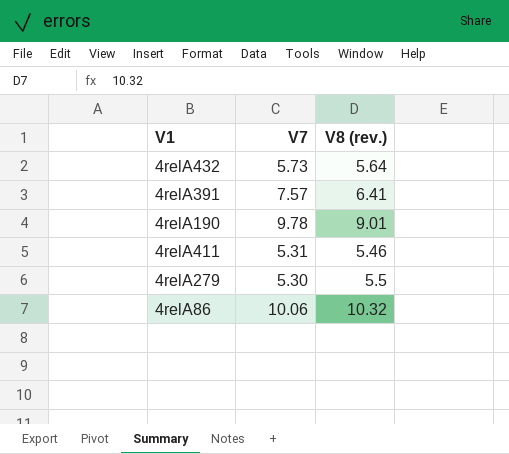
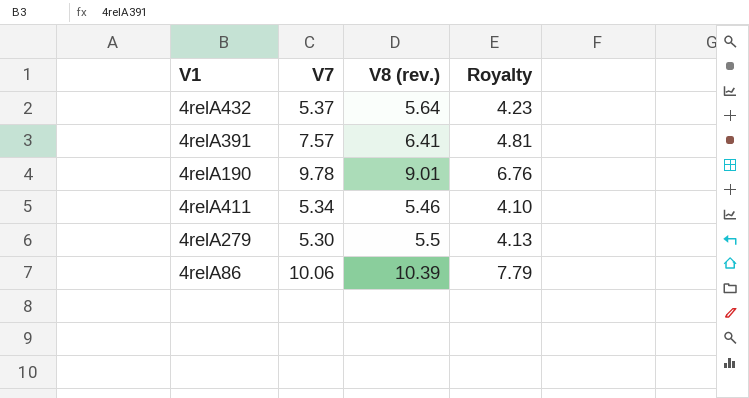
column Royalty | formula: none -> [V8 (rev.)] * 0.75
4relA432 | V7: 5.73 -> 5.37
4relA411 | V7: 5.31 -> 5.34
4relA86 | V8 (rev.): 10.32 -> 10.39

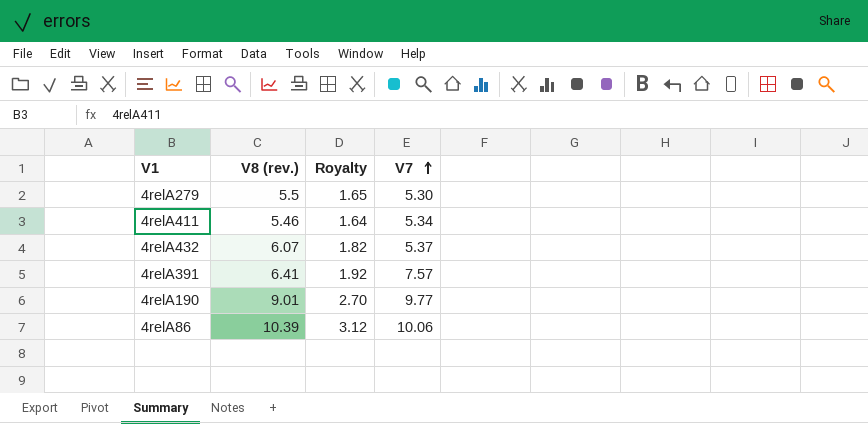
row order: none -> V7 ascending
column Royalty | formula: [V8 (rev.)] * 0.75 -> [V8 (rev.)] * 0.3
column V7 | position: 2 -> 4
4relA432 | V8 (rev.): 5.64 -> 6.07
4relA190 | V7: 9.78 -> 9.77

